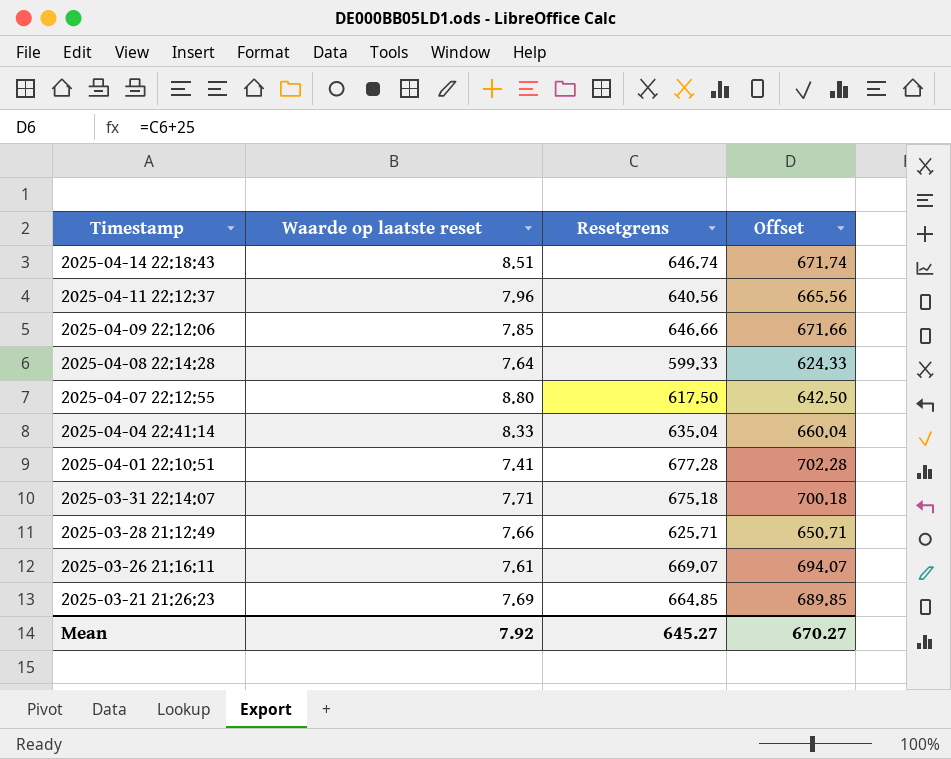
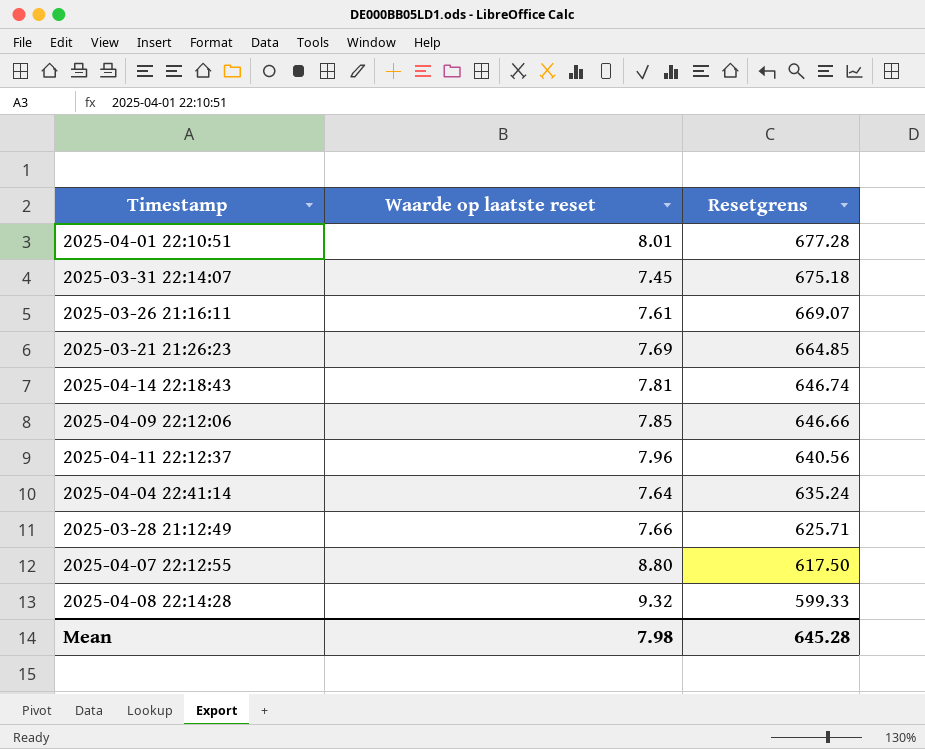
row order: Timestamp descending -> Resetgrens descending
column Offset | formula: [Resetgrens] + 25 -> none
2025-04-01 22:10:51 | Waarde op laatste reset: 7.41 -> 8.01
2025-03-31 22:14:07 | Waarde op laatste reset: 7.71 -> 7.45
2025-04-14 22:18:43 | Waarde op laatste reset: 8.51 -> 7.81
2025-04-04 22:41:14 | Waarde op laatste reset: 8.33 -> 7.64
2025-04-04 22:41:14 | Resetgrens: 635.04 -> 635.24
2025-04-08 22:14:28 | Waarde op laatste reset: 7.64 -> 9.32
Mean | Waarde op laatste reset: 7.92 -> 7.98
Mean | Resetgrens: 645.27 -> 645.28

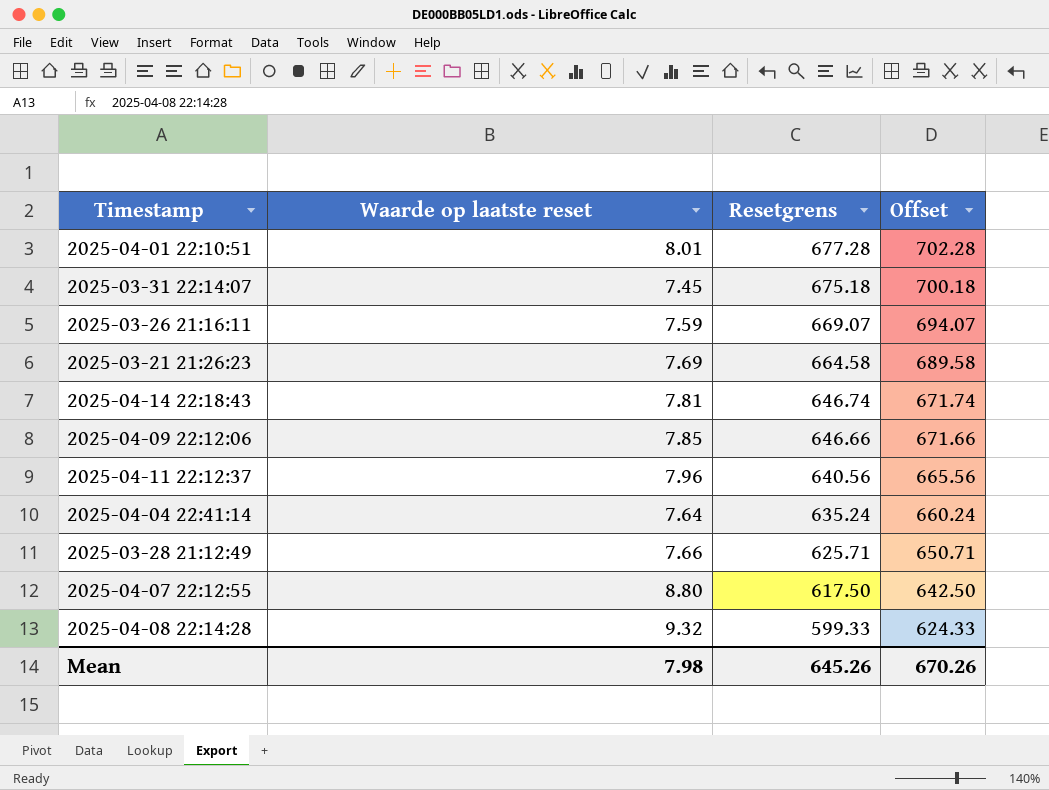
column Offset | formula: none -> [Resetgrens] + 25
2025-03-26 21:16:11 | Waarde op laatste reset: 7.61 -> 7.59
2025-03-21 21:26:23 | Resetgrens: 664.85 -> 664.58
Mean | Resetgrens: 645.28 -> 645.26

